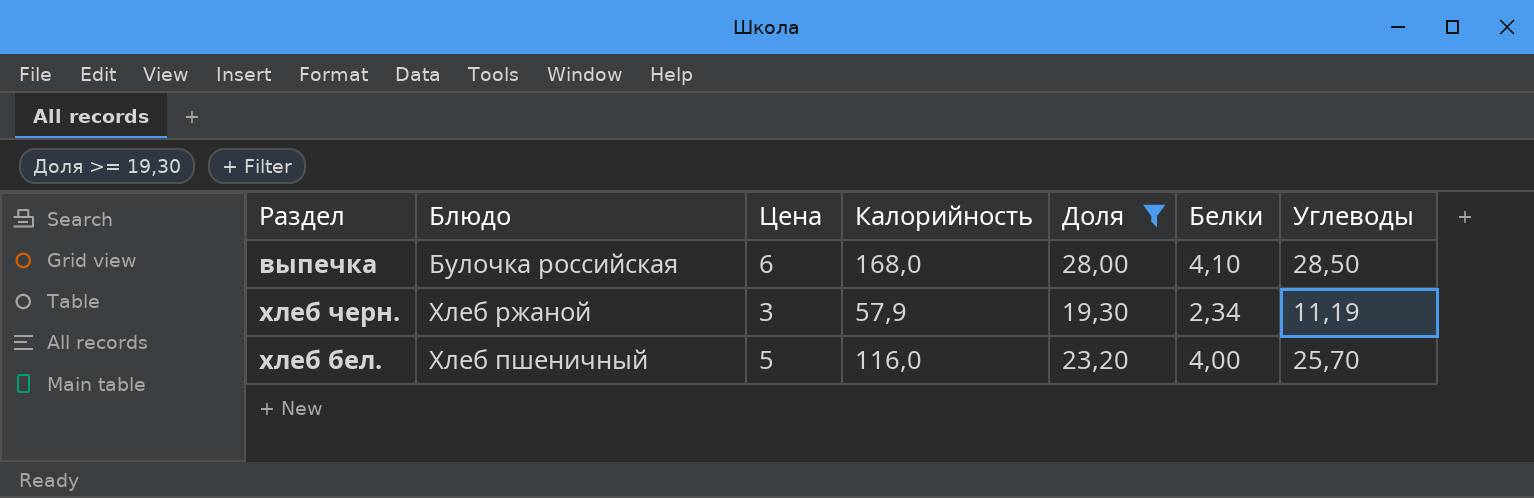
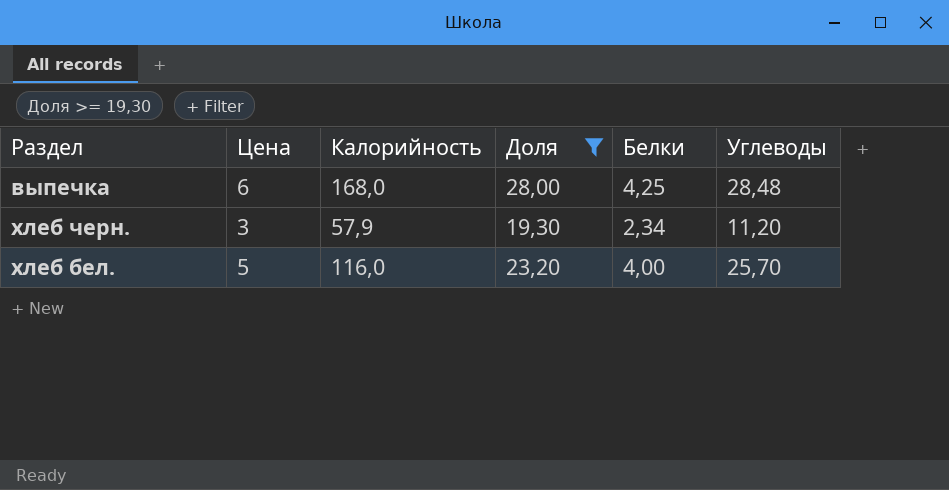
column Блюдо | position: 2 -> none
выпечка | Белки: 4,10 -> 4,25
выпечка | Углеводы: 28,50 -> 28,48
хлеб черн. | Углеводы: 11,19 -> 11,20

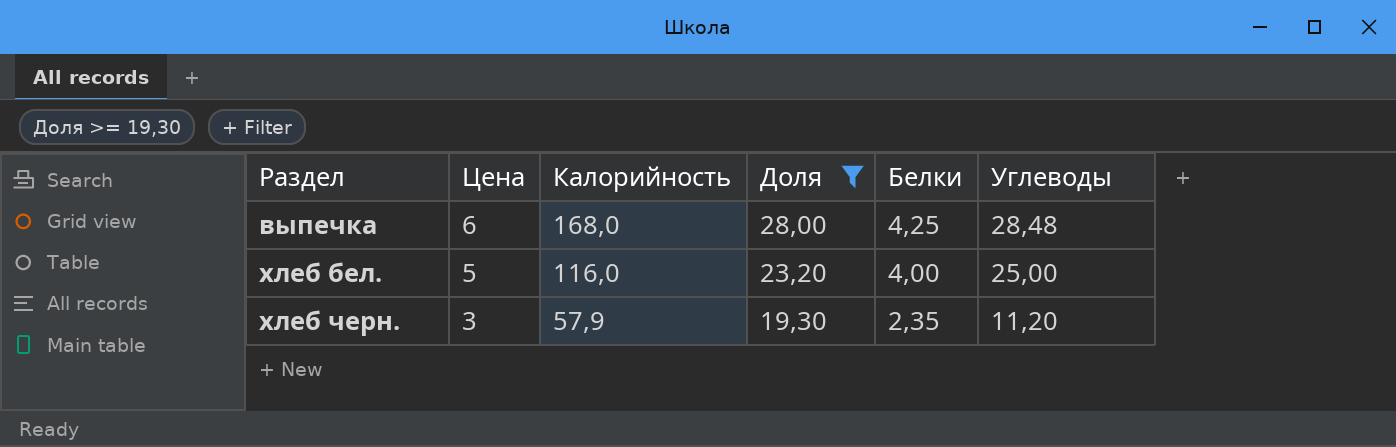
row order: none -> Раздел ascending
хлеб бел. | Углеводы: 25,70 -> 25,00
хлеб черн. | Белки: 2,34 -> 2,35

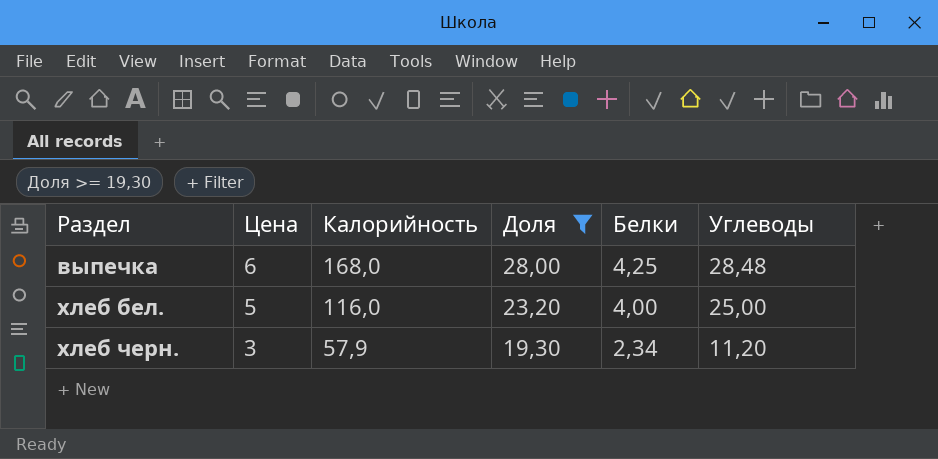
хлеб черн. | Белки: 2,35 -> 2,34

